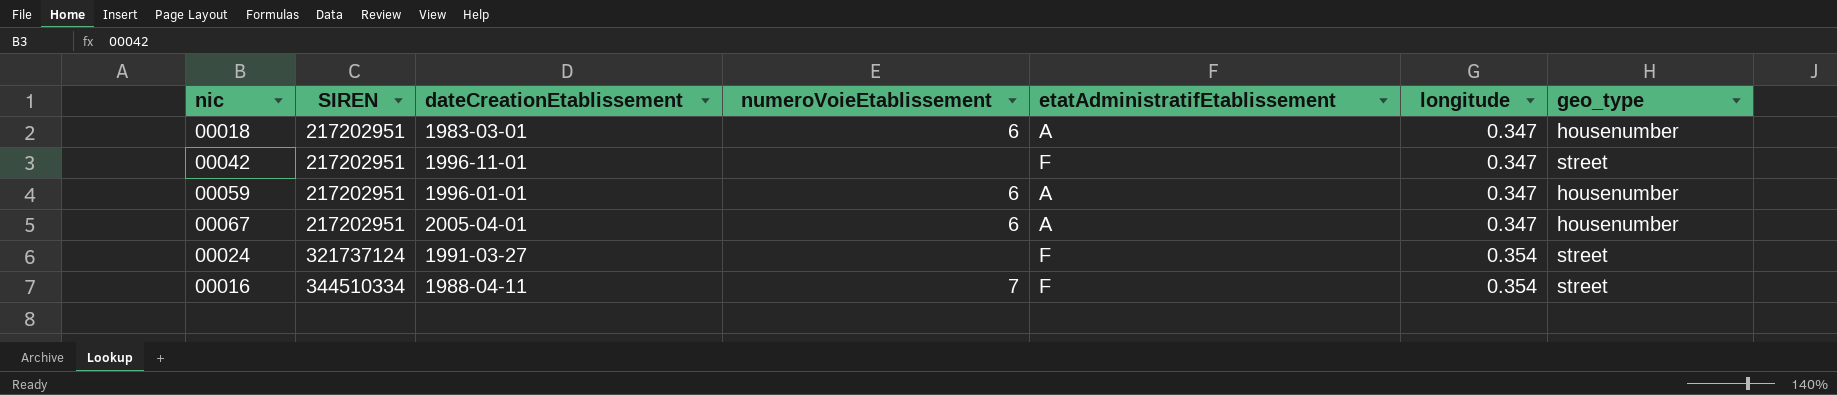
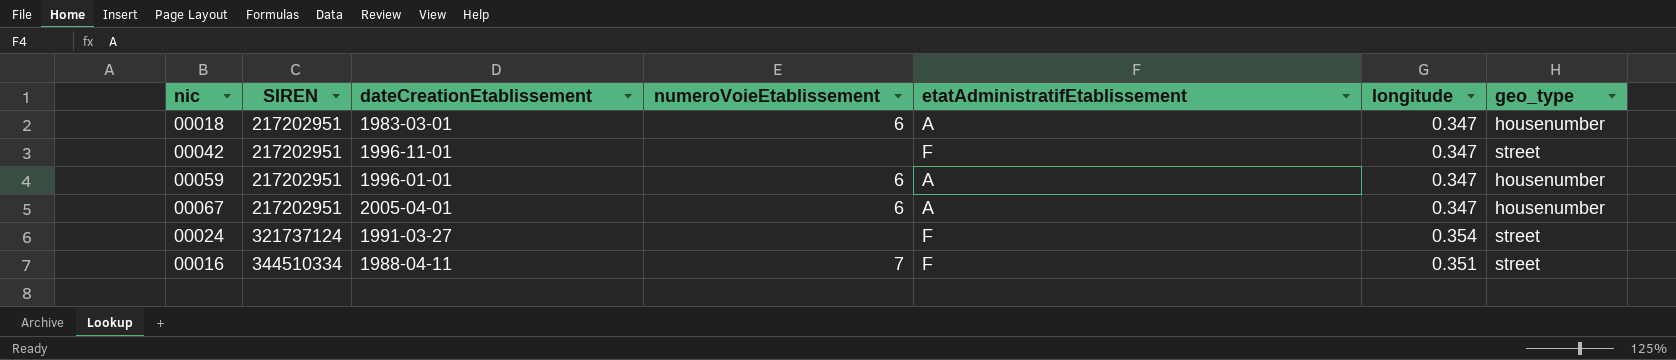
00016 | longitude: 0.354 -> 0.351

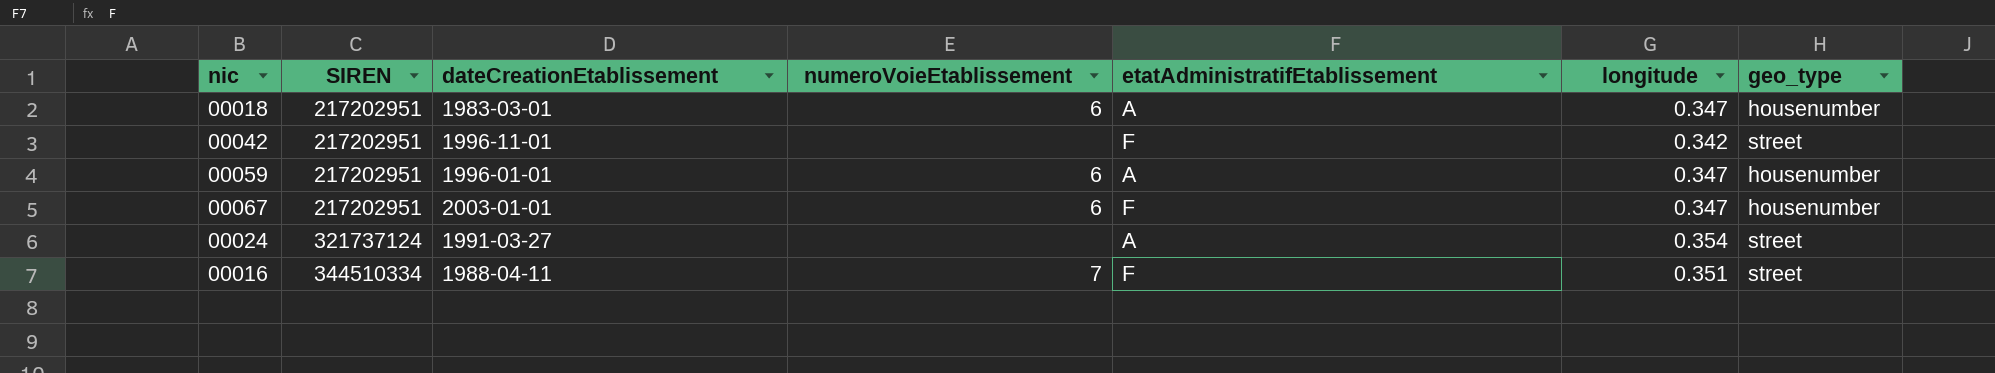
00042 | longitude: 0.347 -> 0.342
00067 | dateCreationEtablissement: 2005-04-01 -> 2003-01-01
00067 | etatAdministratifEtablissement: A -> F
00024 | etatAdministratifEtablissement: F -> A

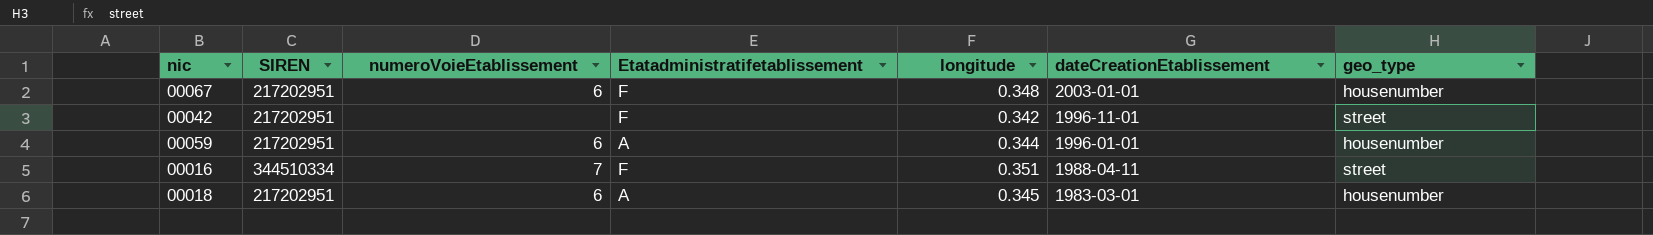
row order: SIREN ascending -> dateCreationEtablissement descending
column name: etatAdministratifEtablissement -> Etatadministratifetablissement
column dateCreationEtablissement | position: 3 -> 6
row 00024: 321737124 | 1991-03-27 | none | A | 0.354 | street -> none
00067 | longitude: 0.347 -> 0.348
00059 | longitude: 0.347 -> 0.344
00018 | longitude: 0.347 -> 0.345

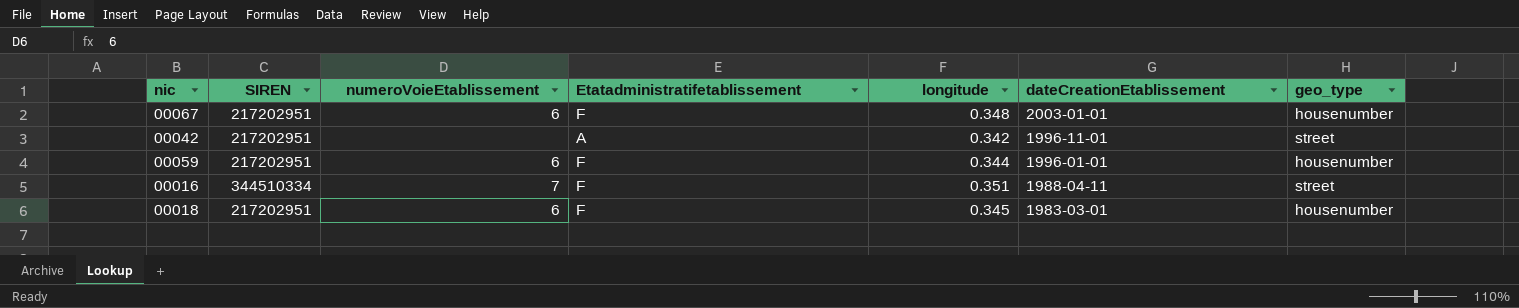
00042 | Etatadministratifetablissement: F -> A
00059 | Etatadministratifetablissement: A -> F
00018 | Etatadministratifetablissement: A -> F

